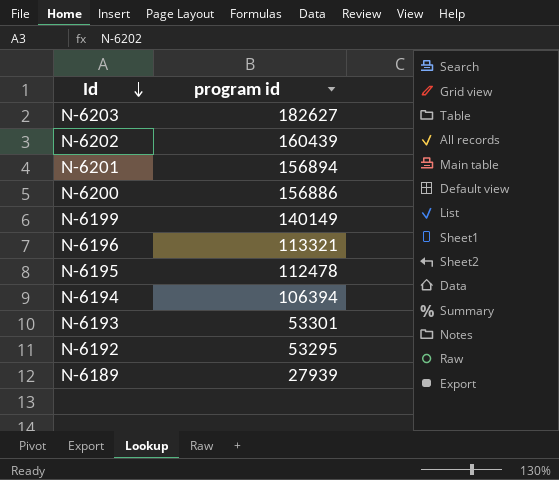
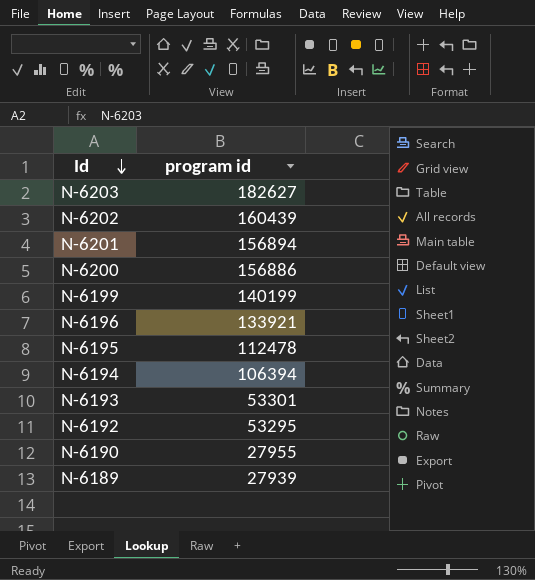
N-6199 | program id: 140149 -> 140199
N-6196 | program id: 113321 -> 133921
row N-6190: none -> 27955

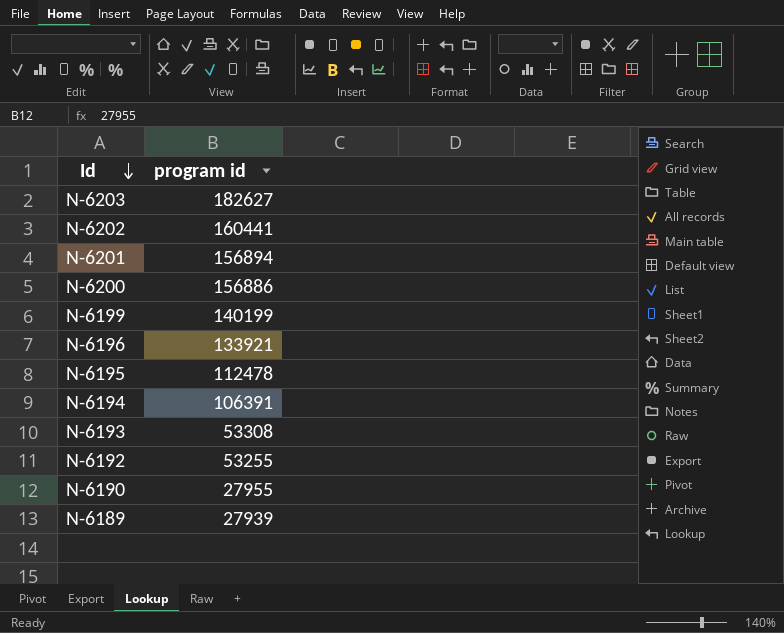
N-6202 | program id: 160439 -> 160441
N-6194 | program id: 106394 -> 106391
N-6193 | program id: 53301 -> 53308
N-6192 | program id: 53295 -> 53255

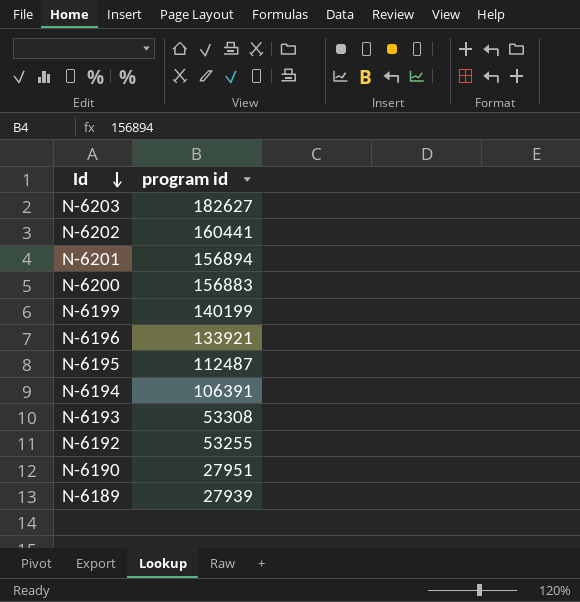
N-6200 | program id: 156886 -> 156883
N-6195 | program id: 112478 -> 112487
N-6190 | program id: 27955 -> 27951

